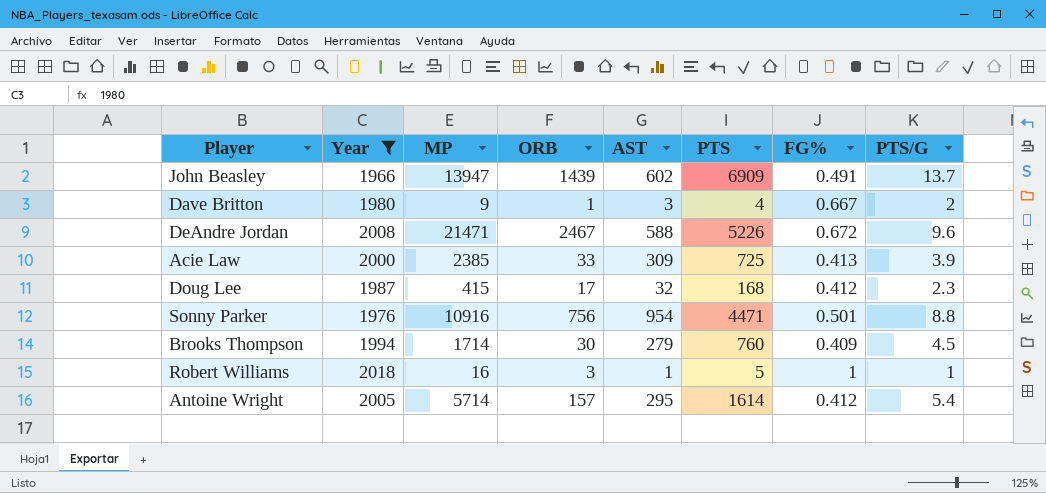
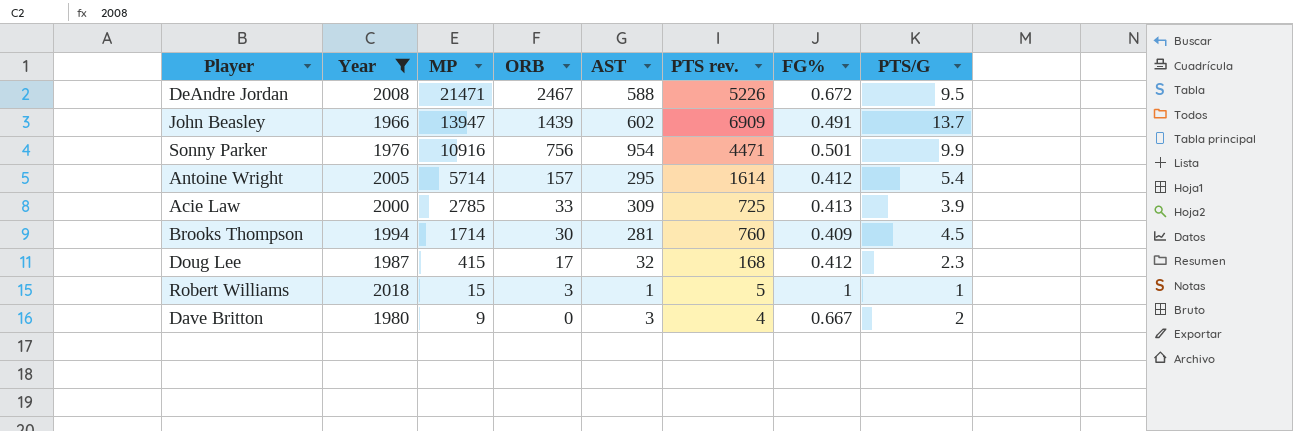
row order: none -> MP descending
column name: PTS -> PTS rev.
DeAndre Jordan | PTS/G: 9.6 -> 9.5
Sonny Parker | PTS/G: 8.8 -> 9.9
Acie Law | MP: 2385 -> 2785
Brooks Thompson | AST: 279 -> 281
Robert Williams | MP: 16 -> 15
Dave Britton | ORB: 1 -> 0

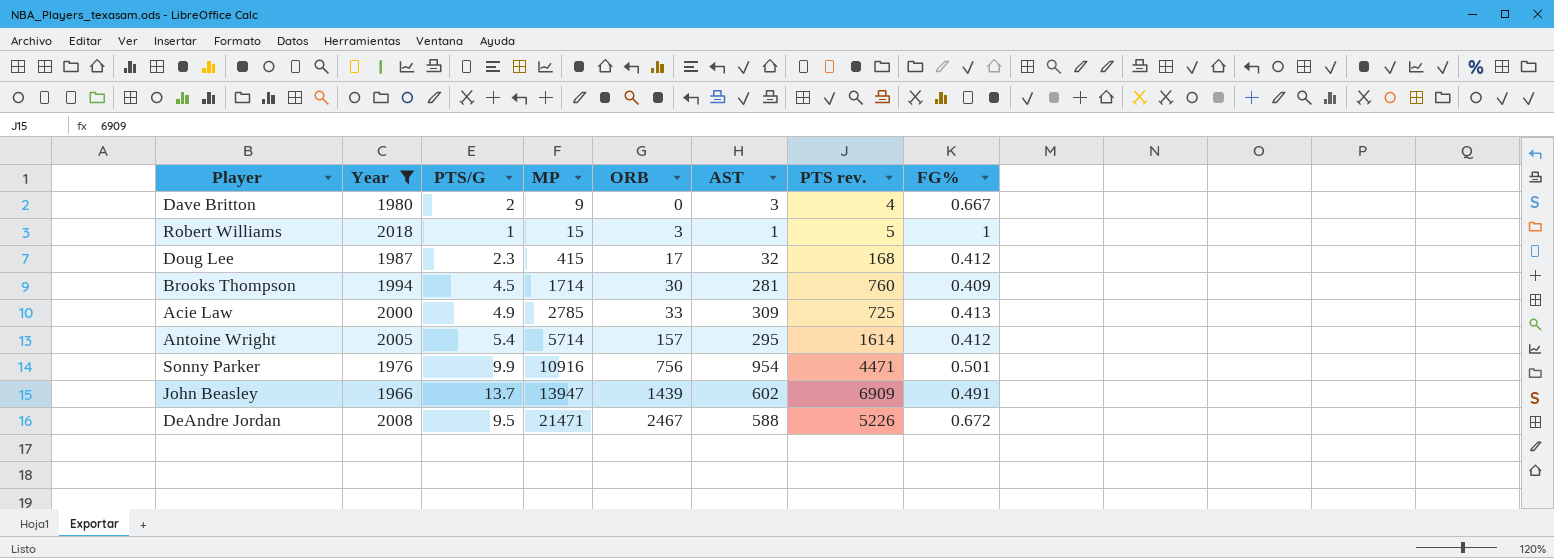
row order: MP descending -> MP ascending
column PTS/G | position: 8 -> 3
Acie Law | PTS/G: 3.9 -> 4.9

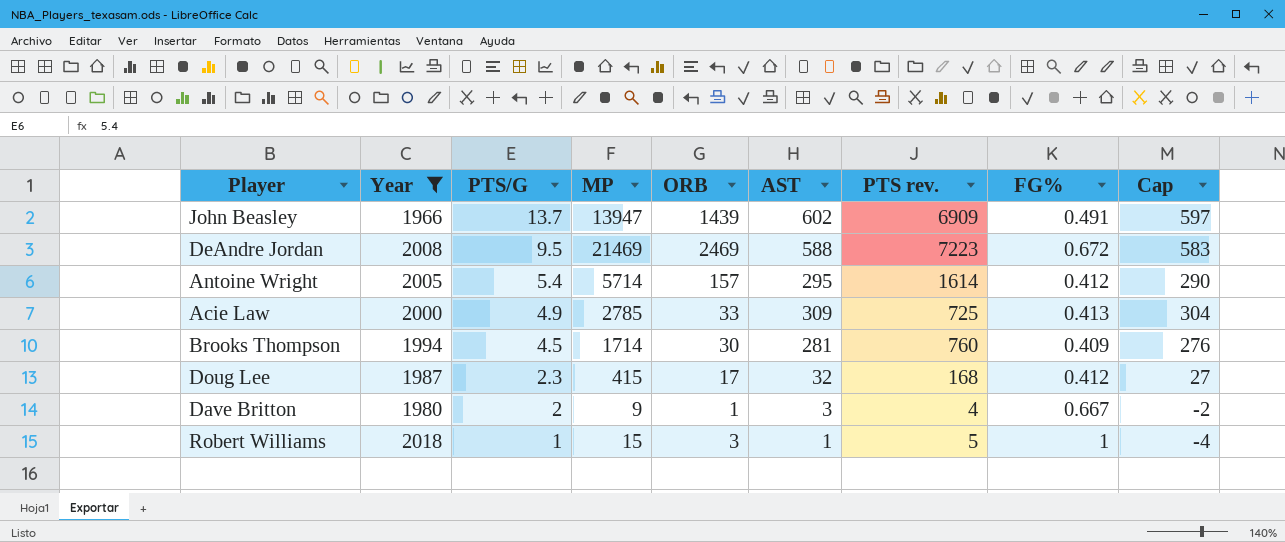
row order: MP ascending -> PTS/G descending
column Cap | formula: none -> [AST] - 5
row Sonny Parker: 1976 | 9.9 | 10916 | 756 | 954 | 4471 | 0.501 -> none
DeAndre Jordan | MP: 21471 -> 21469
DeAndre Jordan | ORB: 2467 -> 2469
DeAndre Jordan | PTS rev.: 5226 -> 7223
Dave Britton | ORB: 0 -> 1

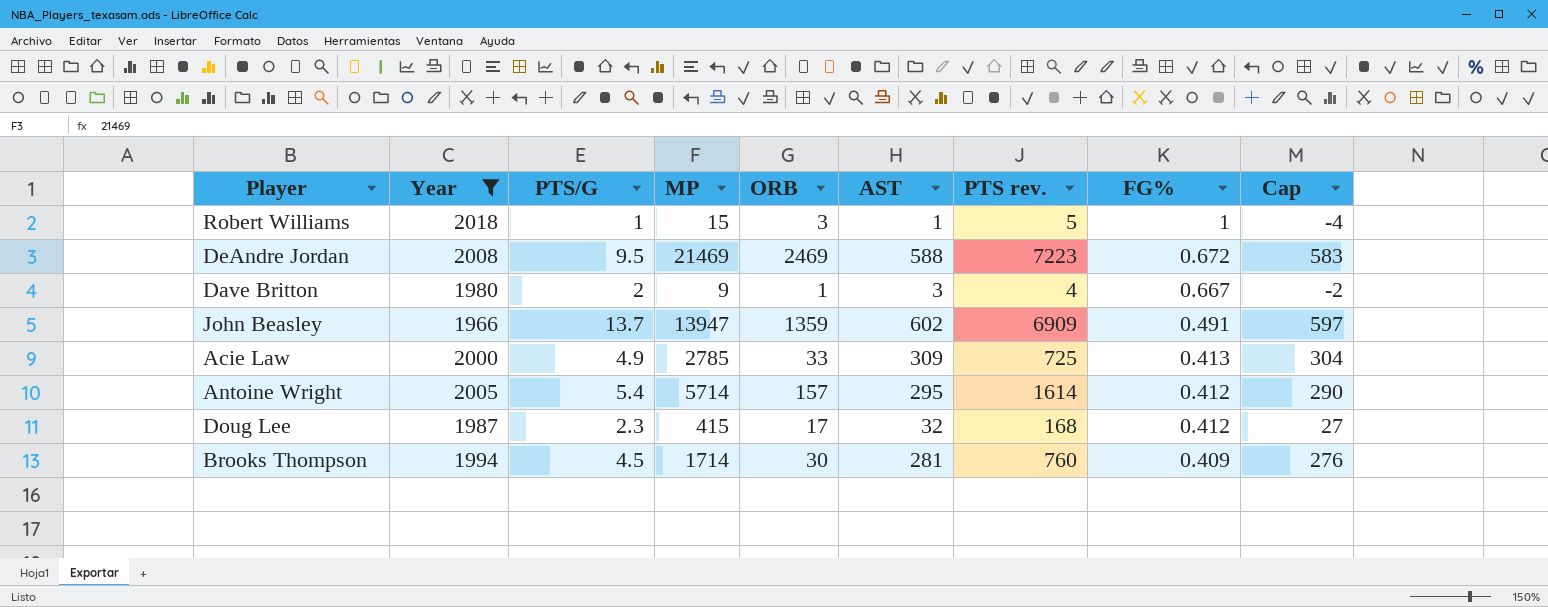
row order: PTS/G descending -> FG% descending
John Beasley | ORB: 1439 -> 1359

